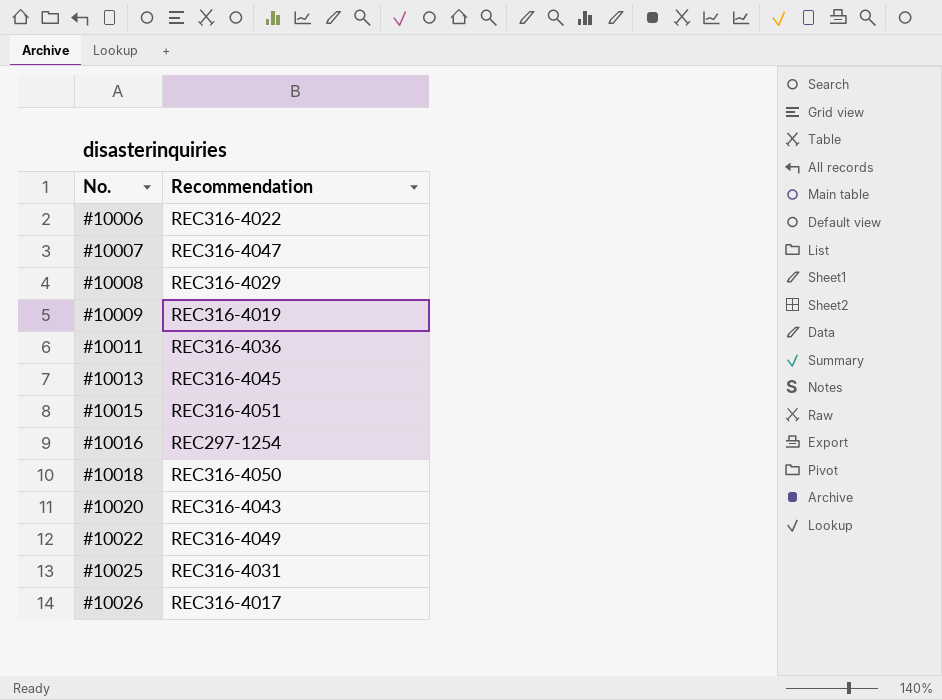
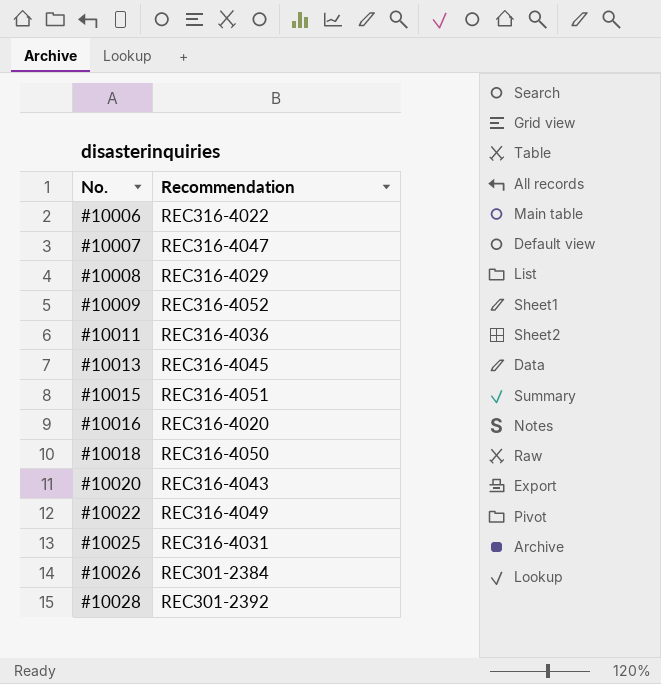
#10009 | Recommendation: REC316-4019 -> REC316-4052
#10016 | Recommendation: REC297-1254 -> REC316-4020
#10026 | Recommendation: REC316-4017 -> REC301-2384
row #10028: none -> REC301-2392

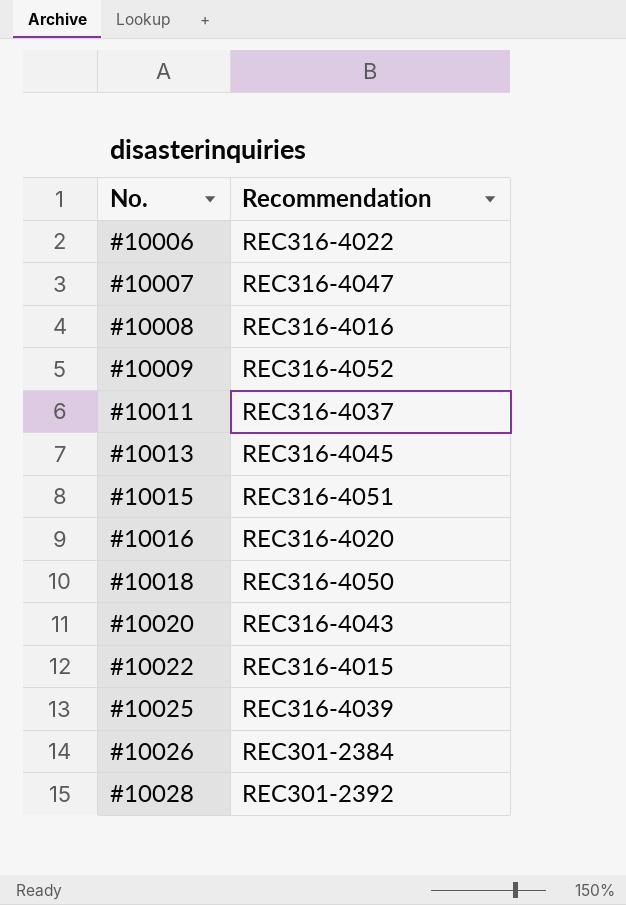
#10008 | Recommendation: REC316-4029 -> REC316-4016
#10011 | Recommendation: REC316-4036 -> REC316-4037
#10022 | Recommendation: REC316-4049 -> REC316-4015
#10025 | Recommendation: REC316-4031 -> REC316-4039

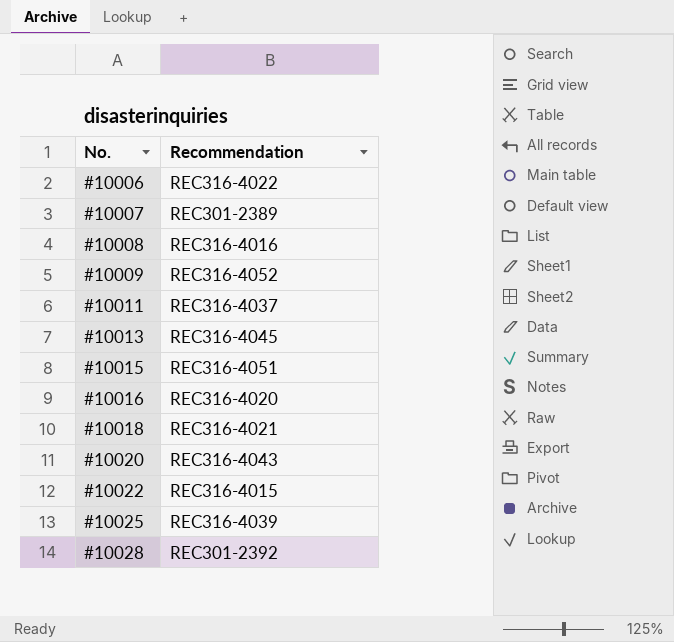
row #10026: REC301-2384 -> none
#10007 | Recommendation: REC316-4047 -> REC301-2389
#10018 | Recommendation: REC316-4050 -> REC316-4021

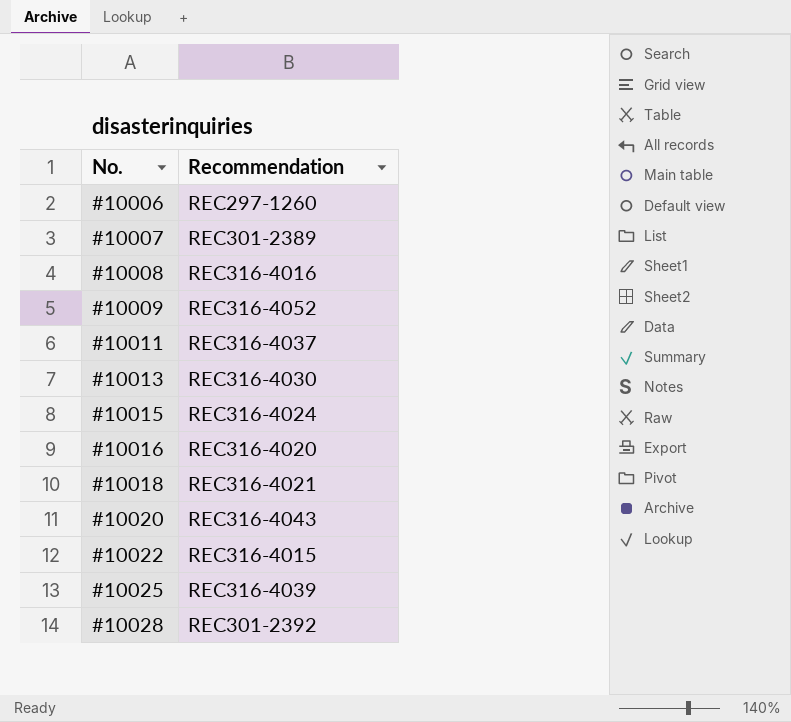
#10006 | Recommendation: REC316-4022 -> REC297-1260
#10013 | Recommendation: REC316-4045 -> REC316-4030
#10015 | Recommendation: REC316-4051 -> REC316-4024

